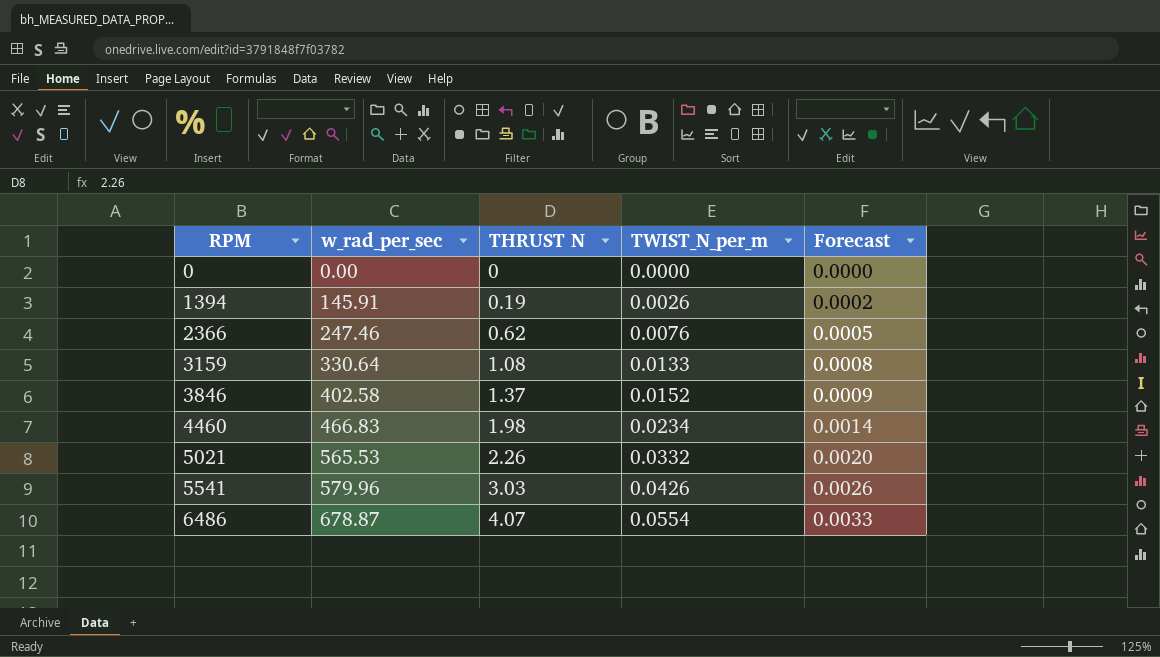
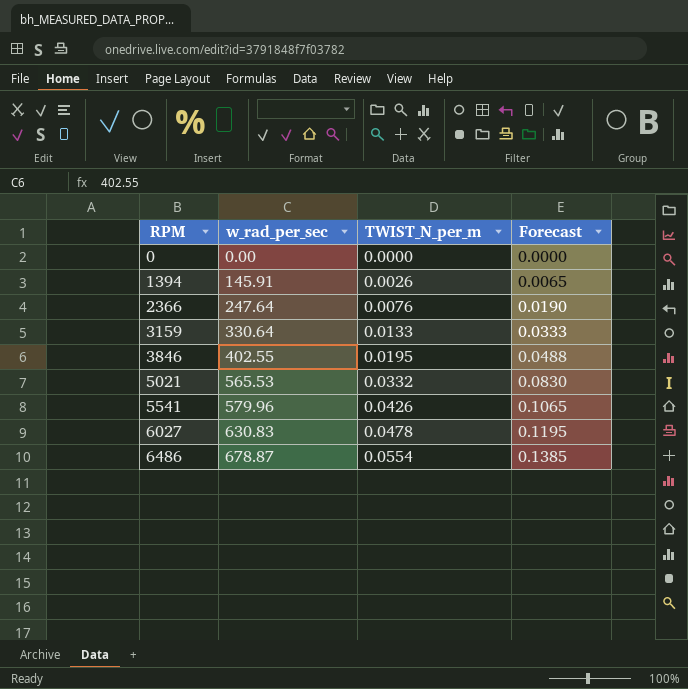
column THRUST N | position: 3 -> none
column Forecast | formula: [TWIST_N_per_m] * 0.06 -> [TWIST_N_per_m] * 2.5
row 4460: 466.83 | 1.98 | 0.0234 | 0.0014 -> none
2366 | w_rad_per_sec: 247.46 -> 247.64
3846 | w_rad_per_sec: 402.58 -> 402.55
3846 | TWIST_N_per_m: 0.0152 -> 0.0195
row 6027: none -> 630.83 | 0.0478 | 0.1195

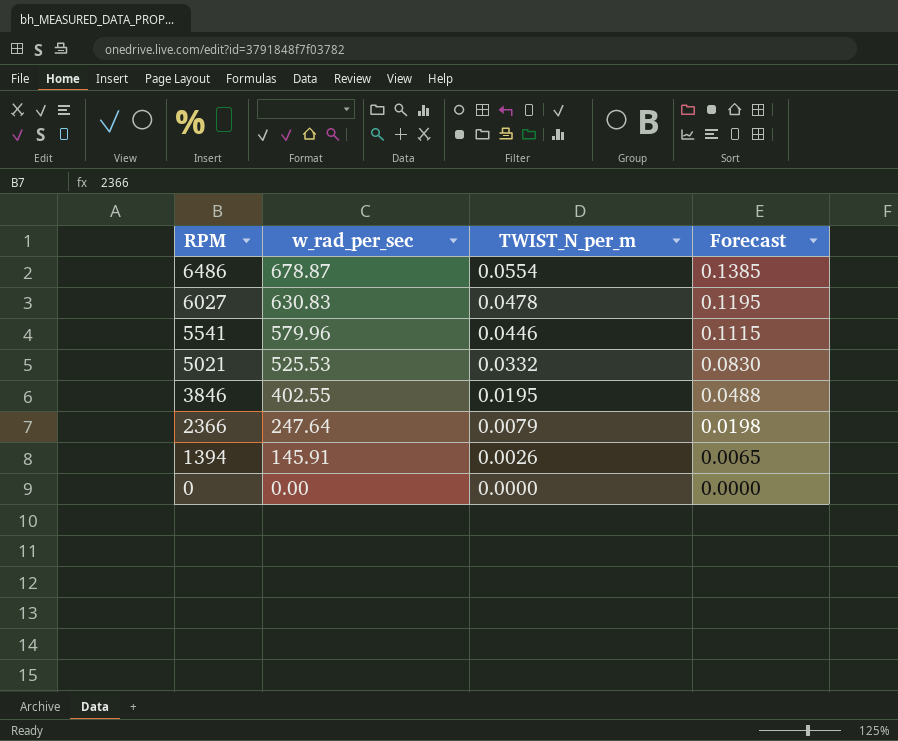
row order: RPM ascending -> RPM descending
row 3159: 330.64 | 0.0133 | 0.0333 -> none
5541 | TWIST_N_per_m: 0.0426 -> 0.0446
5541 | Forecast: 0.1065 -> 0.1115
5021 | w_rad_per_sec: 565.53 -> 525.53
2366 | TWIST_N_per_m: 0.0076 -> 0.0079
2366 | Forecast: 0.0190 -> 0.0198

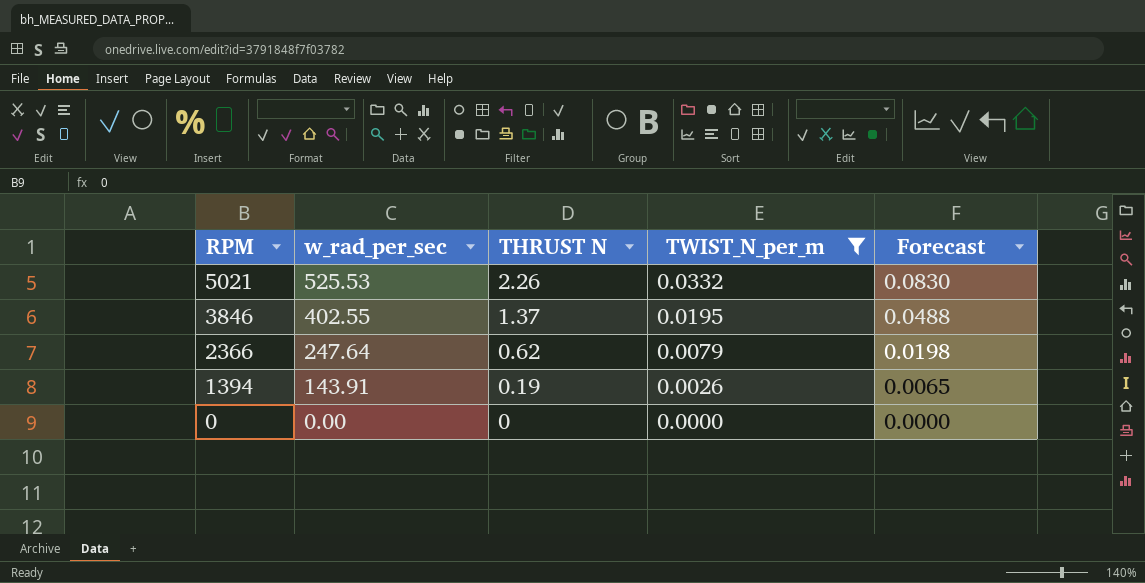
filter: none -> TWIST_N_per_m <= 0.0332
column THRUST N | position: none -> 3
1394 | w_rad_per_sec: 145.91 -> 143.91

